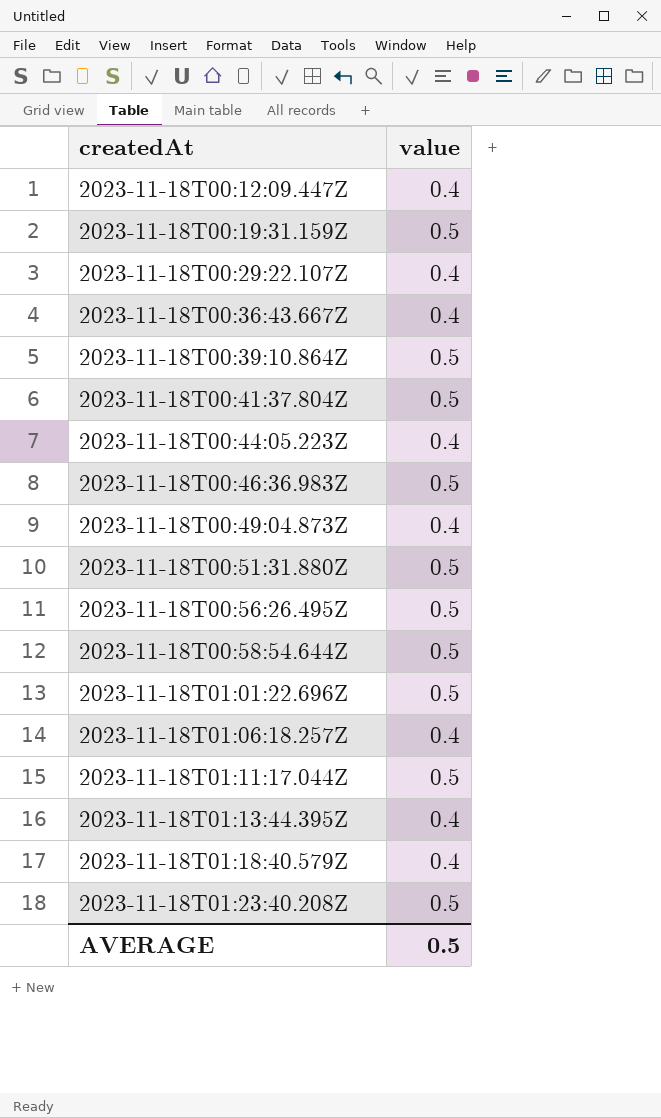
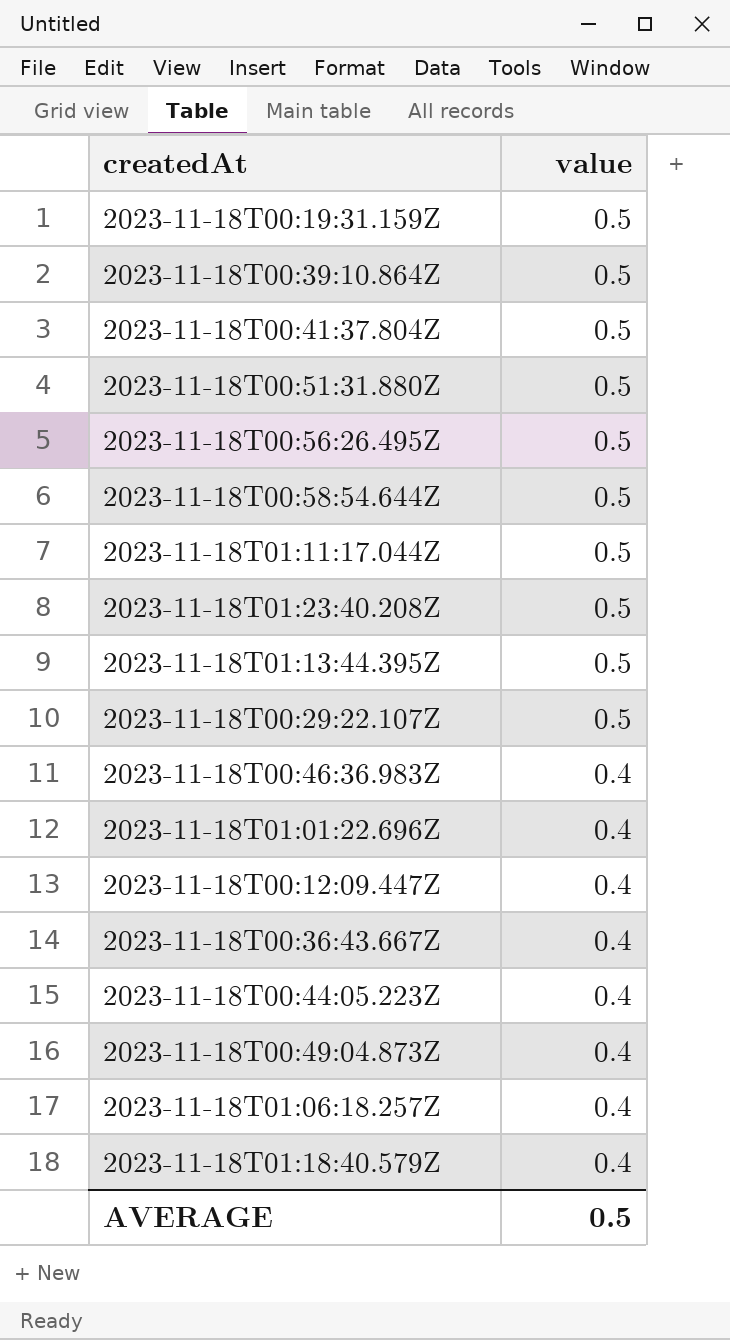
row order: createdAt ascending -> value descending
2023-11-18T01:13:44.395Z | value: 0.4 -> 0.5
2023-11-18T00:29:22.107Z | value: 0.4 -> 0.5
2023-11-18T00:46:36.983Z | value: 0.5 -> 0.4
2023-11-18T01:01:22.696Z | value: 0.5 -> 0.4

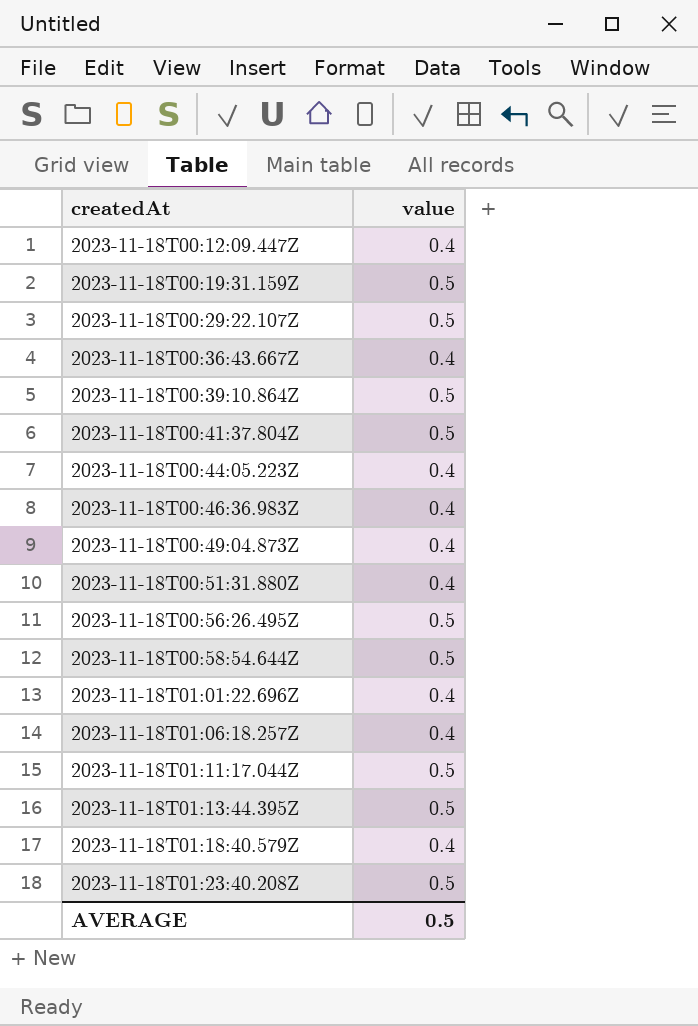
row order: value descending -> createdAt ascending
2023-11-18T00:51:31.880Z | value: 0.5 -> 0.4

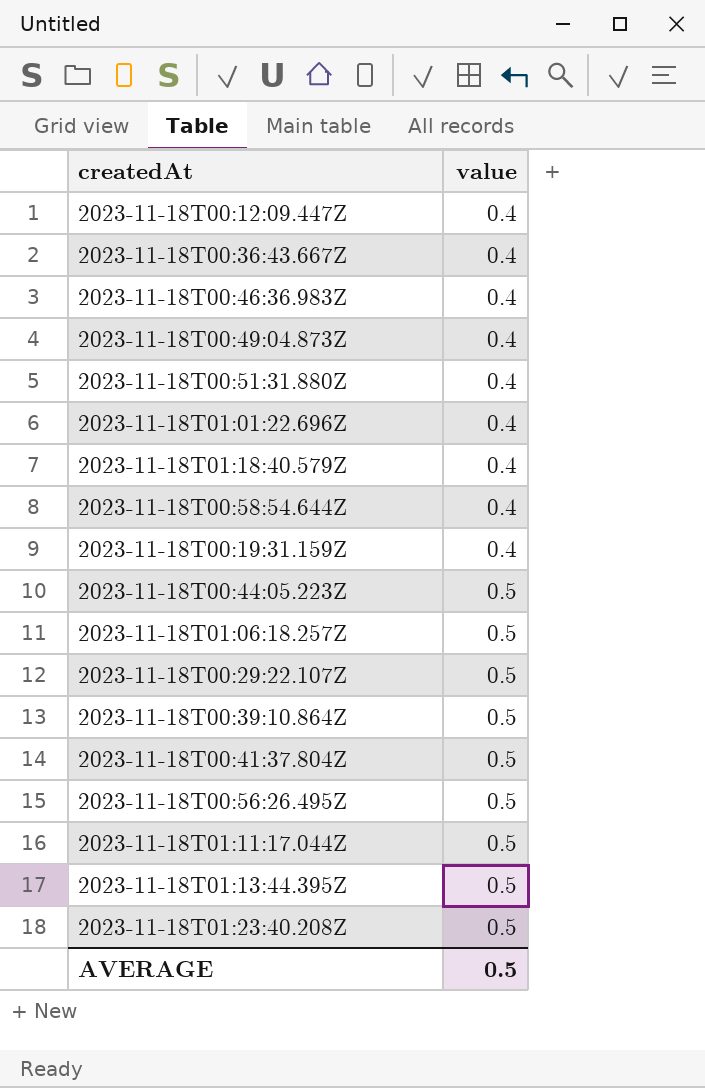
row order: createdAt ascending -> value ascending
2023-11-18T00:58:54.644Z | value: 0.5 -> 0.4
2023-11-18T00:19:31.159Z | value: 0.5 -> 0.4
2023-11-18T00:44:05.223Z | value: 0.4 -> 0.5
2023-11-18T01:06:18.257Z | value: 0.4 -> 0.5

